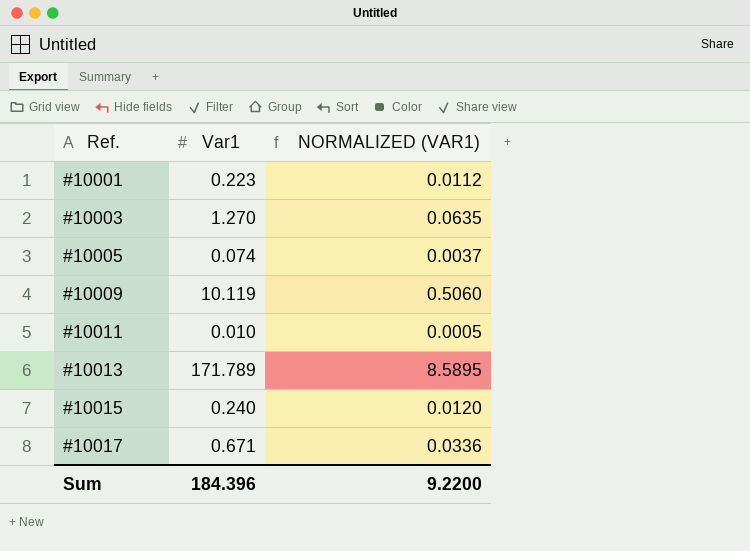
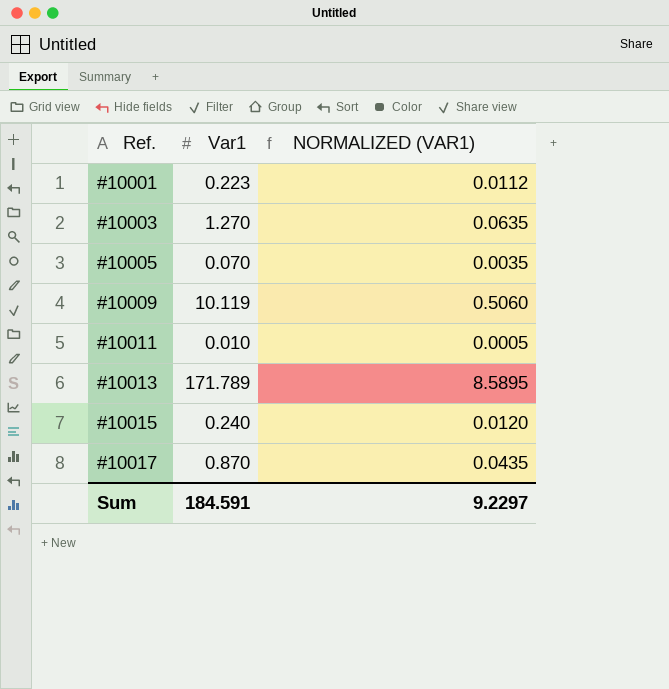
#10005 | Var1: 0.074 -> 0.070
#10005 | NORMALIZED (VAR1): 0.0037 -> 0.0035
#10017 | Var1: 0.671 -> 0.870
#10017 | NORMALIZED (VAR1): 0.0336 -> 0.0435
Sum | Var1: 184.396 -> 184.591
Sum | NORMALIZED (VAR1): 9.2200 -> 9.2297

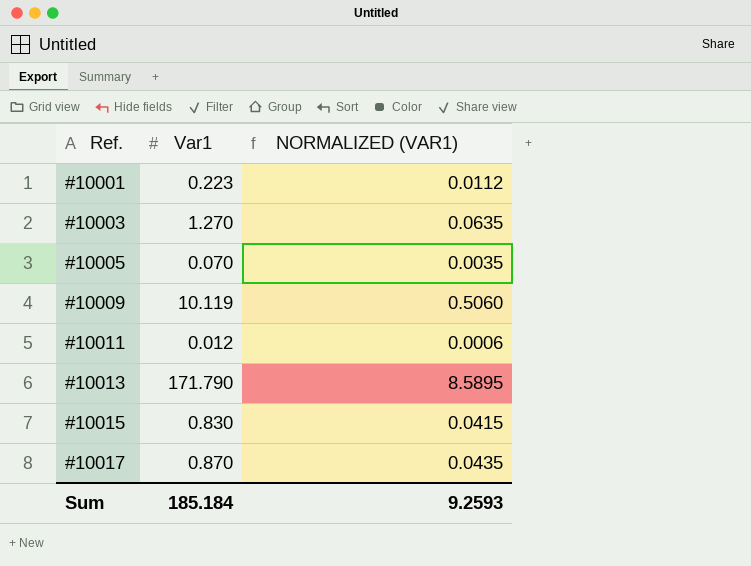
#10011 | Var1: 0.010 -> 0.012
#10011 | NORMALIZED (VAR1): 0.0005 -> 0.0006
#10013 | Var1: 171.789 -> 171.790
#10015 | Var1: 0.240 -> 0.830
#10015 | NORMALIZED (VAR1): 0.0120 -> 0.0415
Sum | Var1: 184.591 -> 185.184
Sum | NORMALIZED (VAR1): 9.2297 -> 9.2593

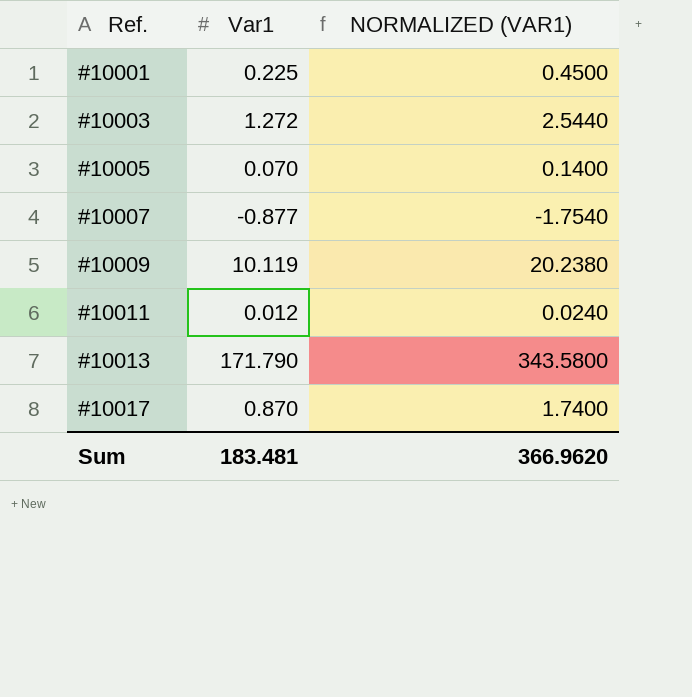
column NORMALIZED (VAR1) | formula: [Var1] * 0.05 -> [Var1] * 2
row #10015: 0.830 | 0.0415 -> none
#10001 | Var1: 0.223 -> 0.225
#10003 | Var1: 1.270 -> 1.272
row #10007: none -> -0.877 | -1.7540
Sum | Var1: 185.184 -> 183.481
Sum | NORMALIZED (VAR1): 9.2593 -> 366.9620

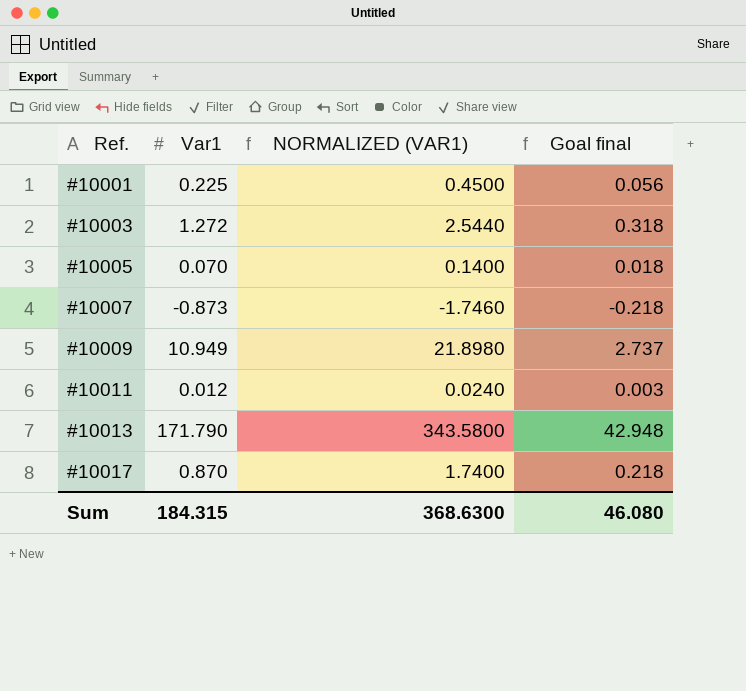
column Goal final | formula: none -> [Var1] * 0.25
#10007 | Var1: -0.877 -> -0.873
#10007 | NORMALIZED (VAR1): -1.7540 -> -1.7460
#10009 | Var1: 10.119 -> 10.949
#10009 | NORMALIZED (VAR1): 20.2380 -> 21.8980
Sum | Var1: 183.481 -> 184.315
Sum | NORMALIZED (VAR1): 366.9620 -> 368.6300

